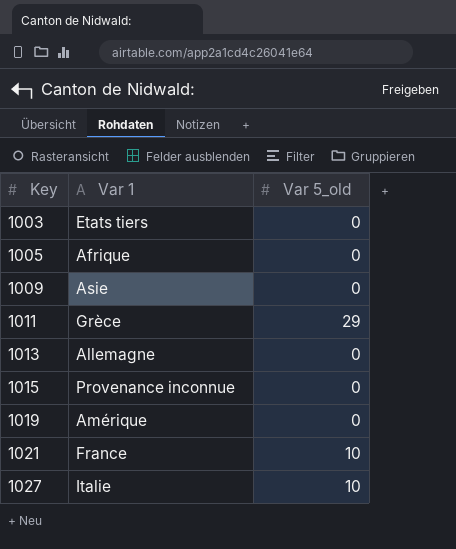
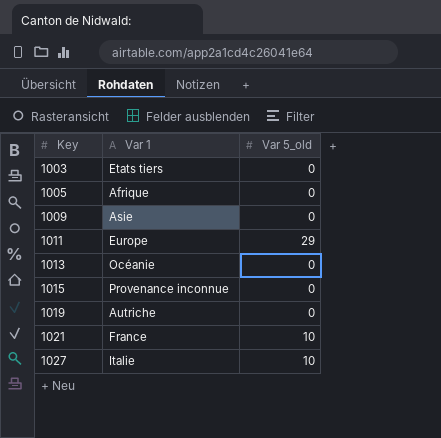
1011 | Var 1: Grèce -> Europe
1013 | Var 1: Allemagne -> Océanie
1019 | Var 1: Amérique -> Autriche

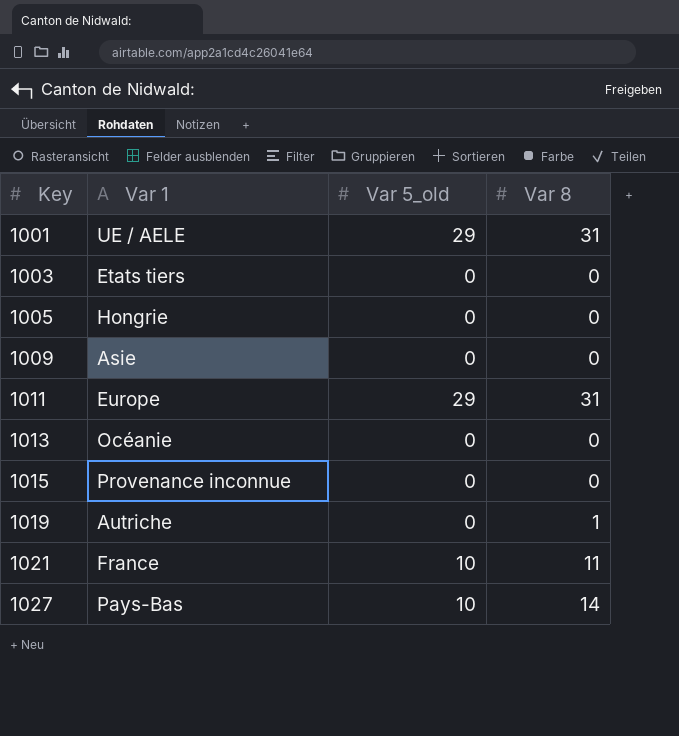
column Var 8 | position: none -> 4
row 1001: none -> UE / AELE | 29 | 31
1005 | Var 1: Afrique -> Hongrie
1027 | Var 1: Italie -> Pays-Bas

